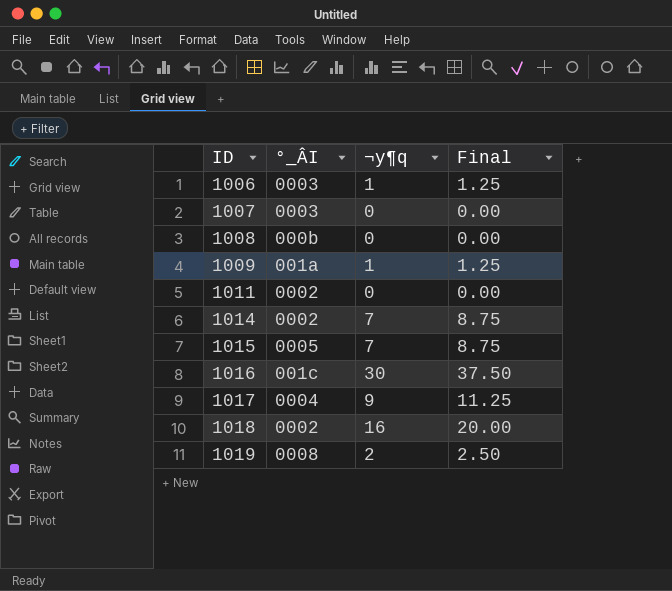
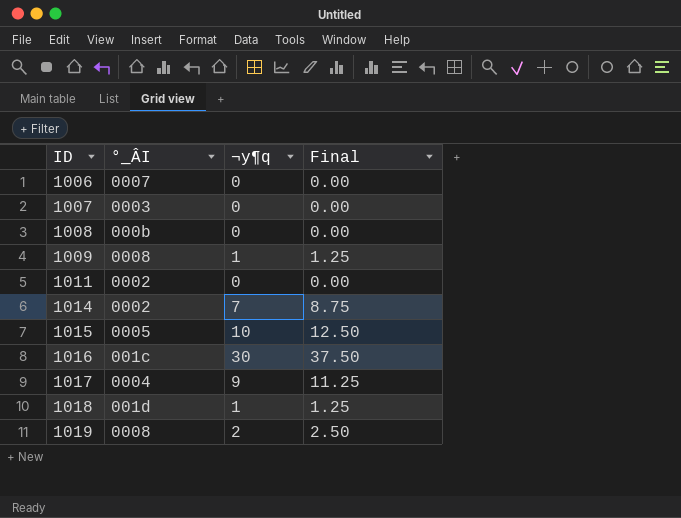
1006 | °_ÂI: 0003 -> 0007
1006 | ¬y¶q: 1 -> 0
1006 | Final: 1.25 -> 0.00
1009 | °_ÂI: 001a -> 0008
1015 | ¬y¶q: 7 -> 10
1015 | Final: 8.75 -> 12.50
1018 | °_ÂI: 0002 -> 001d
1018 | ¬y¶q: 16 -> 1
1018 | Final: 20.00 -> 1.25

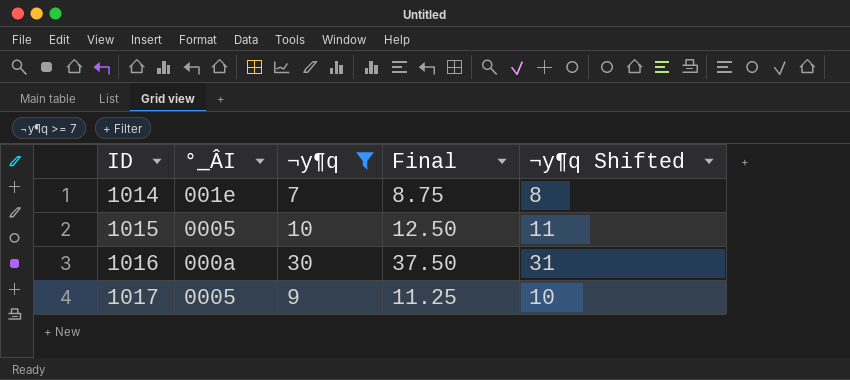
filter: none -> ¬y¶q >= 7
column ¬y¶q Shifted | formula: none -> [¬y¶q] + 1
1014 | °_ÂI: 0002 -> 001e
1016 | °_ÂI: 001c -> 000a
1017 | °_ÂI: 0004 -> 0005

